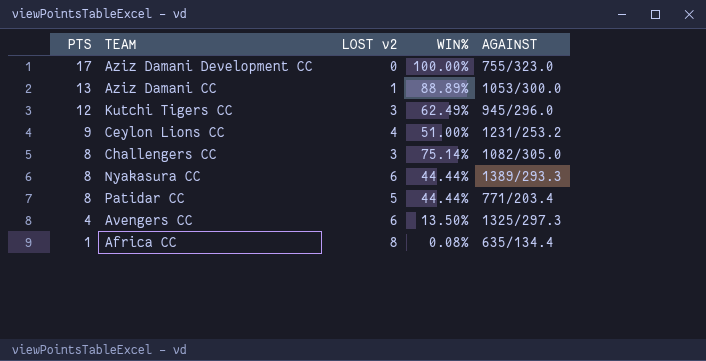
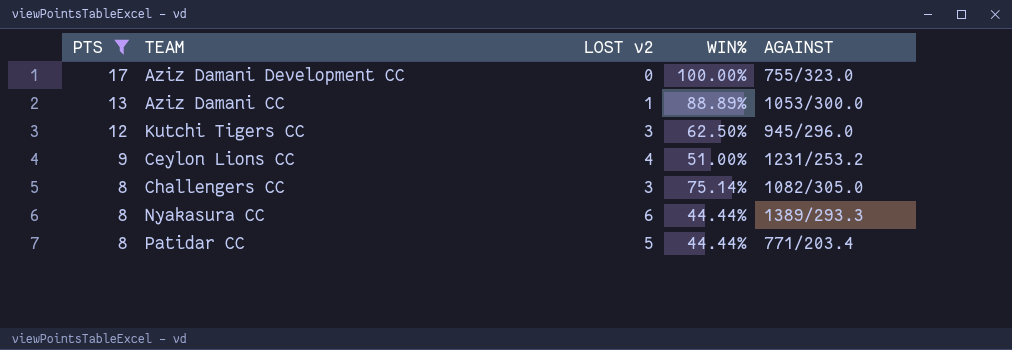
filter: none -> PTS >= 8
Kutchi Tigers CC | WIN%: 62.49% -> 62.50%

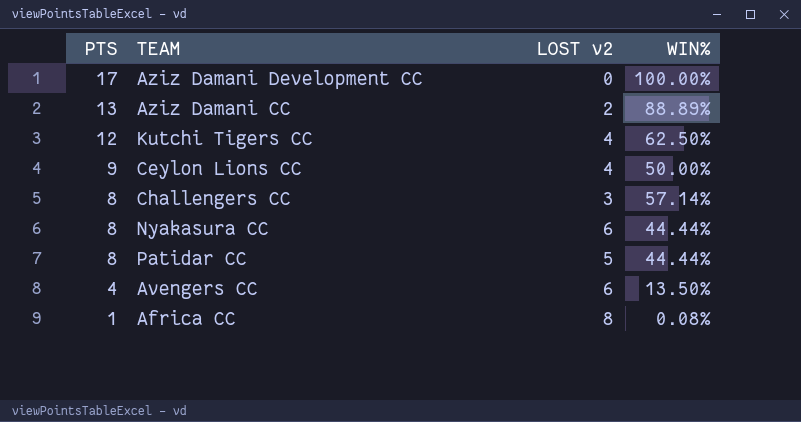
filter: PTS >= 8 -> none
column AGAINST | position: 5 -> none
Aziz Damani CC | LOST v2: 1 -> 2
Kutchi Tigers CC | LOST v2: 3 -> 4
Ceylon Lions CC | WIN%: 51.00% -> 50.00%
Challengers CC | WIN%: 75.14% -> 57.14%

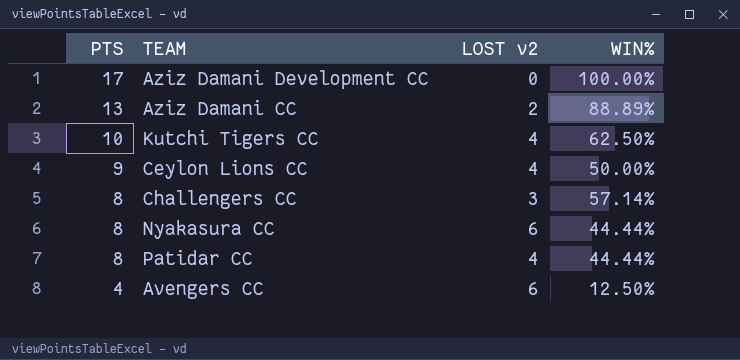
row Africa CC: 1 | 8 | 0.08% -> none
Kutchi Tigers CC | PTS: 12 -> 10
Patidar CC | LOST v2: 5 -> 4
Avengers CC | WIN%: 13.50% -> 12.50%

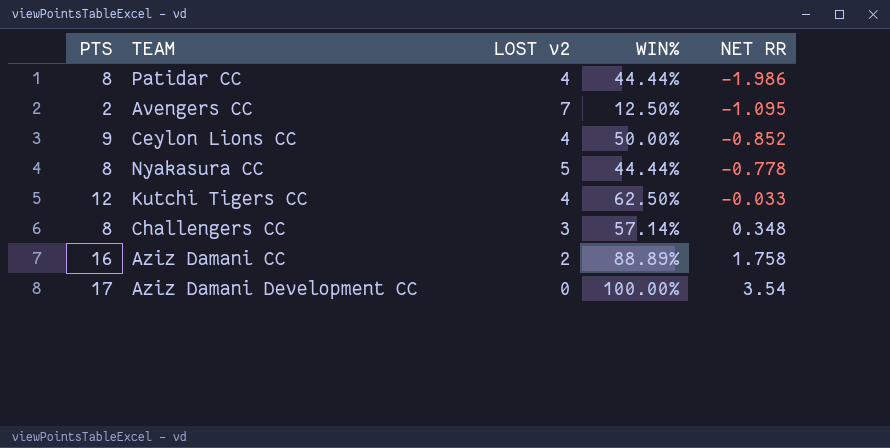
row order: PTS descending -> NET RR ascending
column NET RR | position: none -> 5
Avengers CC | PTS: 4 -> 2
Avengers CC | LOST v2: 6 -> 7
Nyakasura CC | LOST v2: 6 -> 5
Kutchi Tigers CC | PTS: 10 -> 12
Aziz Damani CC | PTS: 13 -> 16

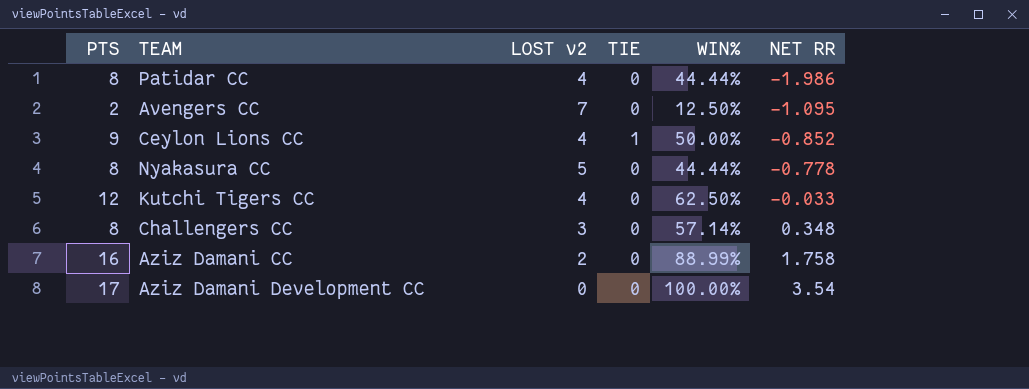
column TIE | position: none -> 4
Aziz Damani CC | WIN%: 88.89% -> 88.99%

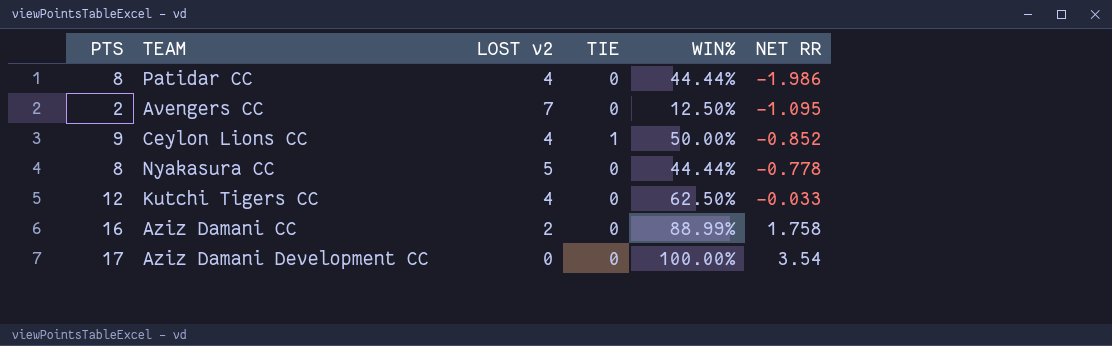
row Challengers CC: 8 | 3 | 0 | 57.14% | 0.348 -> none

